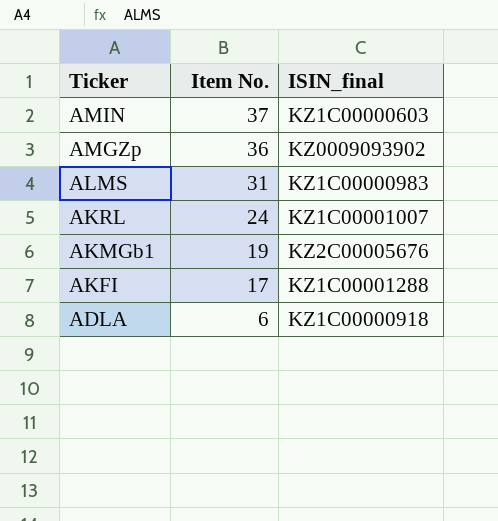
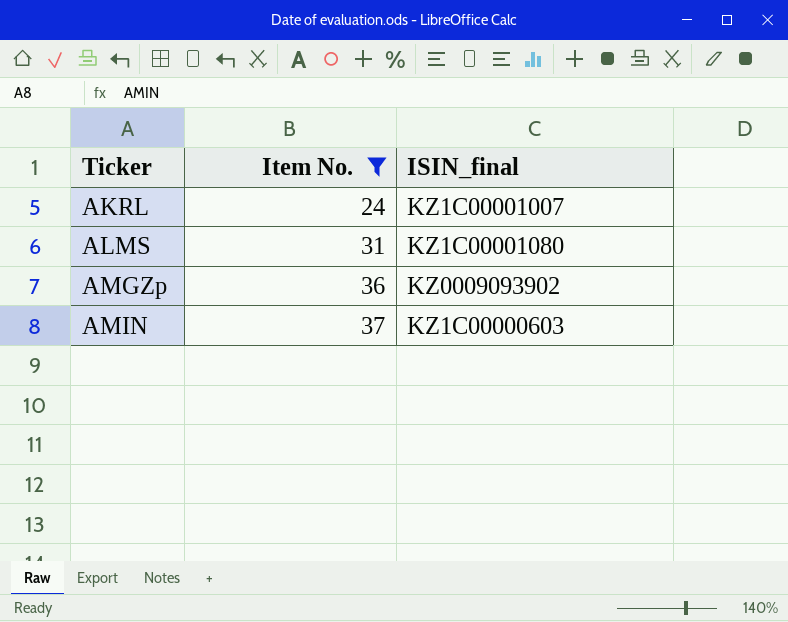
filter: none -> Item No. >= 24
row order: Ticker descending -> Ticker ascending
ALMS | ISIN_final: KZ1C00000983 -> KZ1C00001080

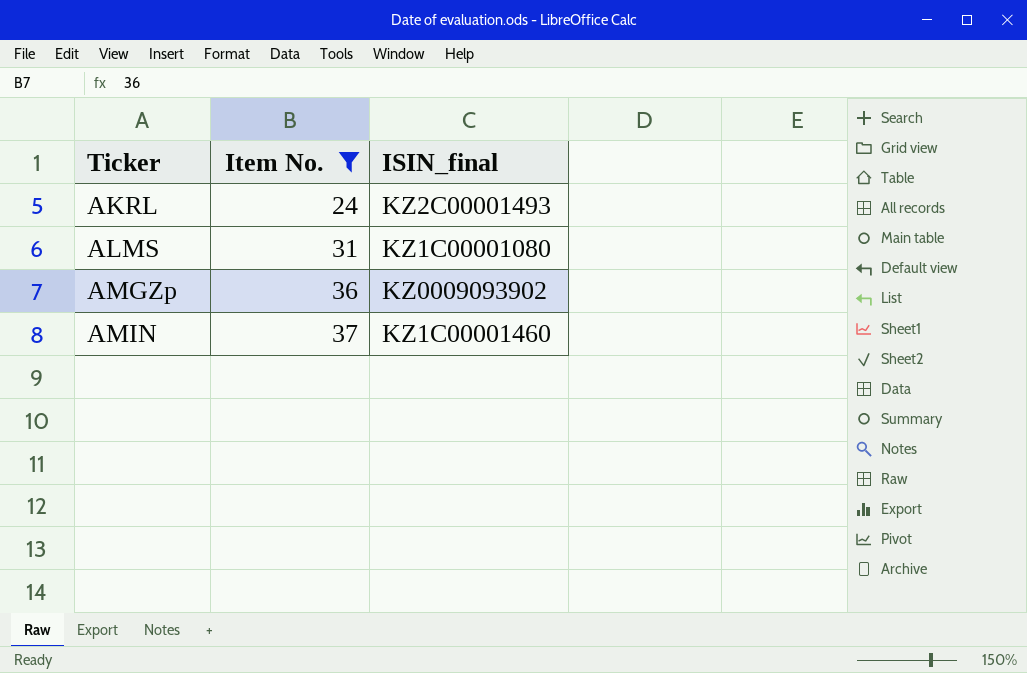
AKRL | ISIN_final: KZ1C00001007 -> KZ2C00001493
AMIN | ISIN_final: KZ1C00000603 -> KZ1C00001460

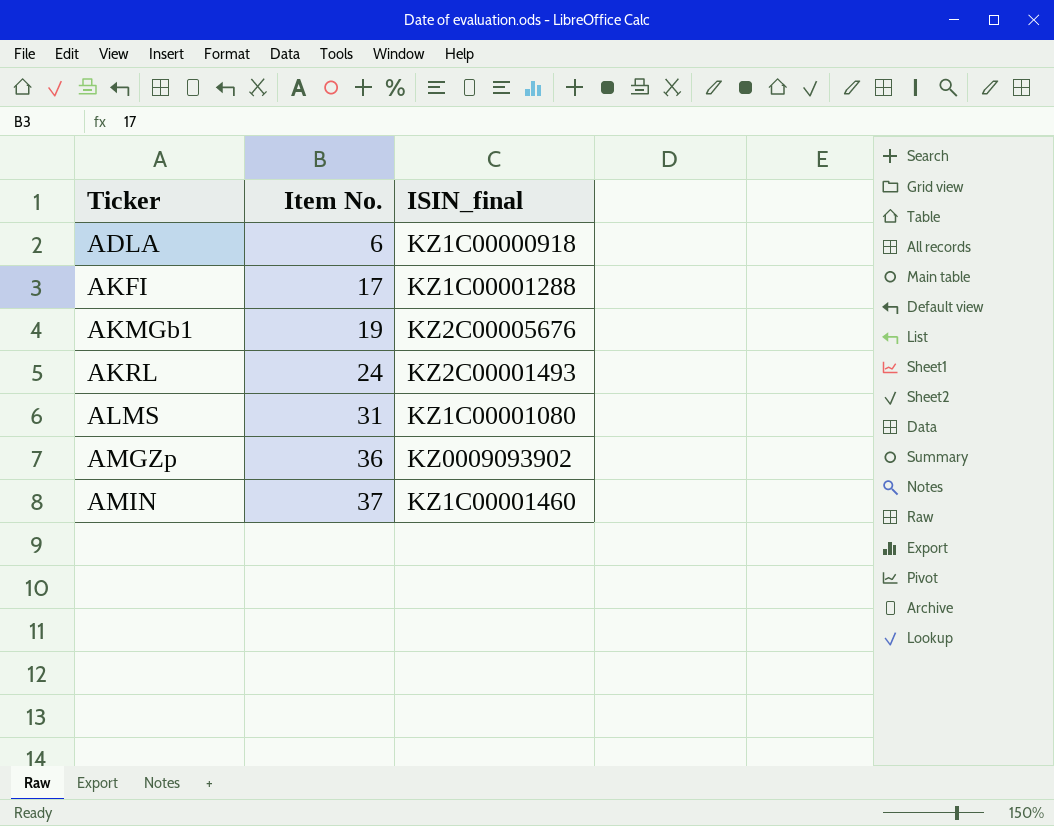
filter: Item No. >= 24 -> none

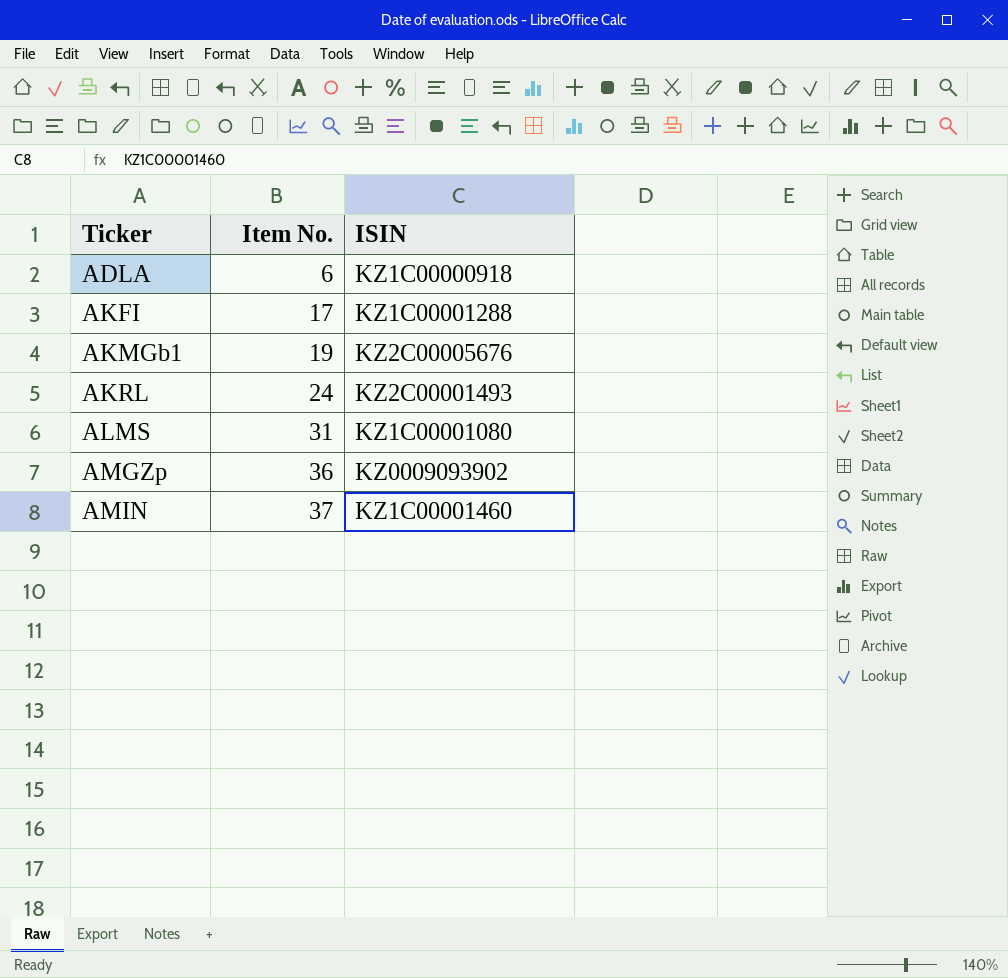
column name: ISIN_final -> ISIN

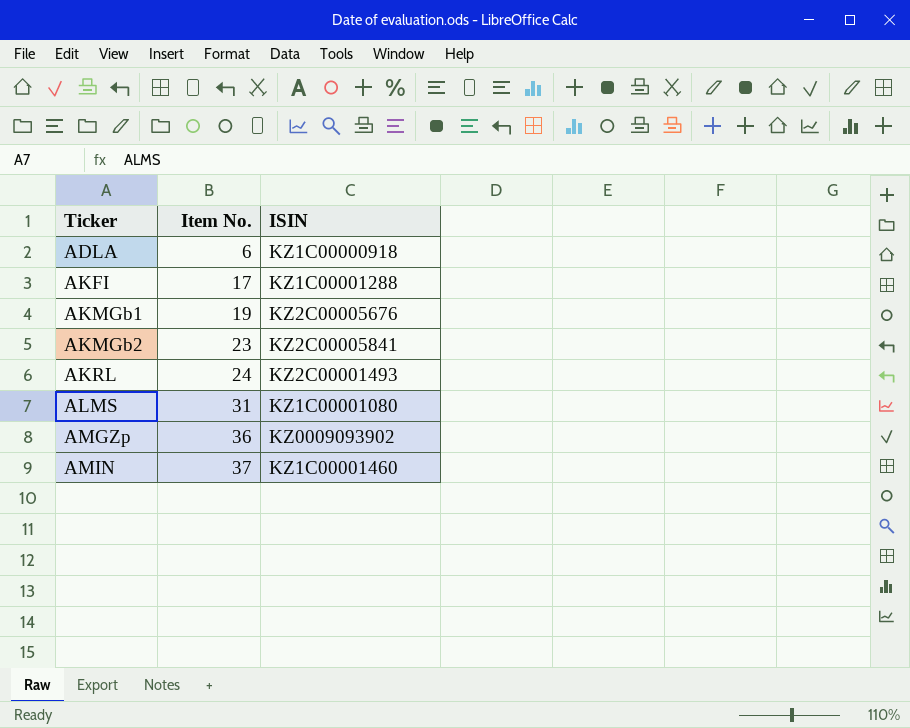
row AKMGb2: none -> 23 | KZ2C00005841

